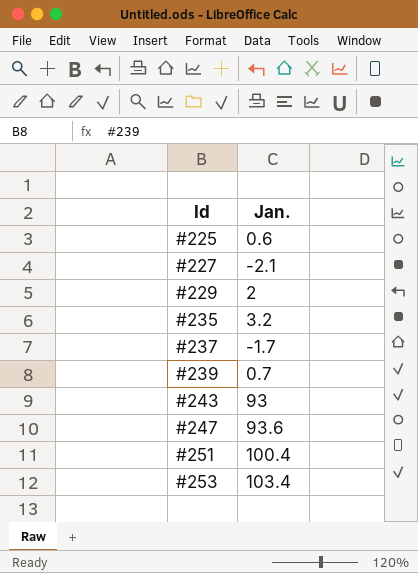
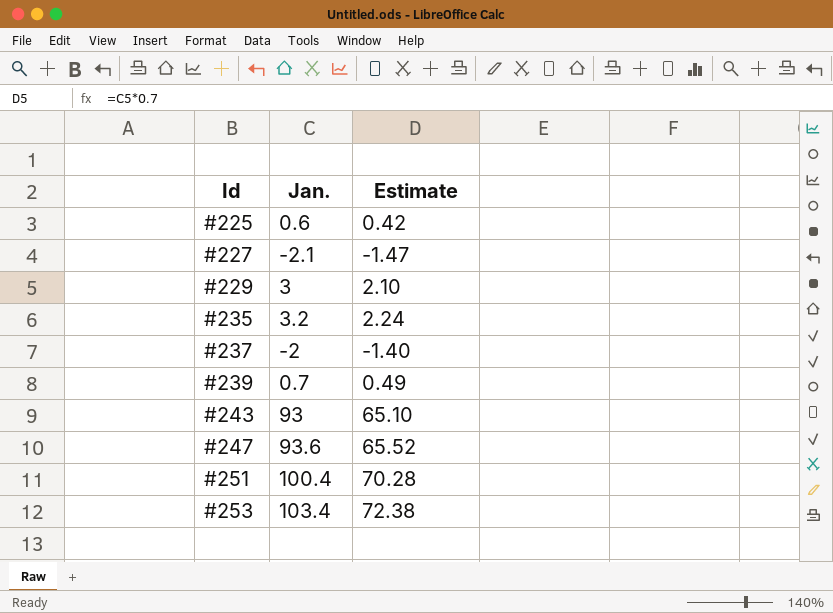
column Estimate | formula: none -> [Jan.] * 0.7
#229 | Jan.: 2 -> 3
#237 | Jan.: -1.7 -> -2

